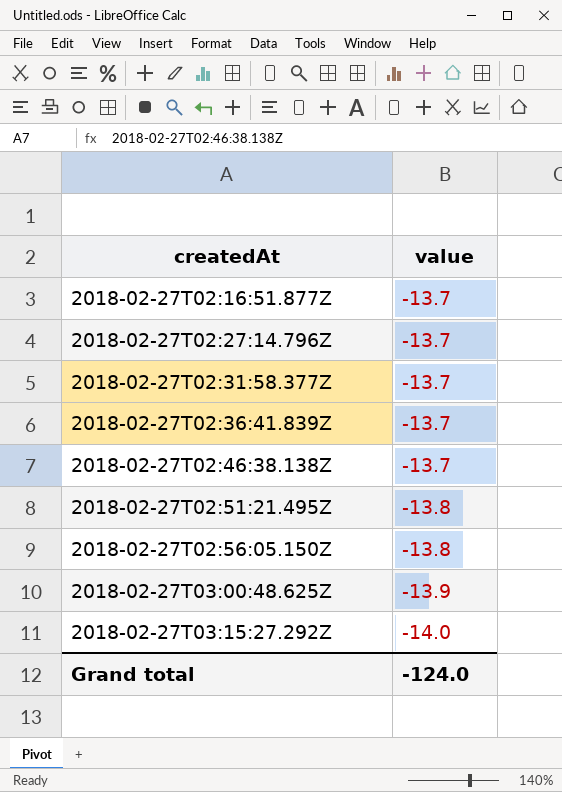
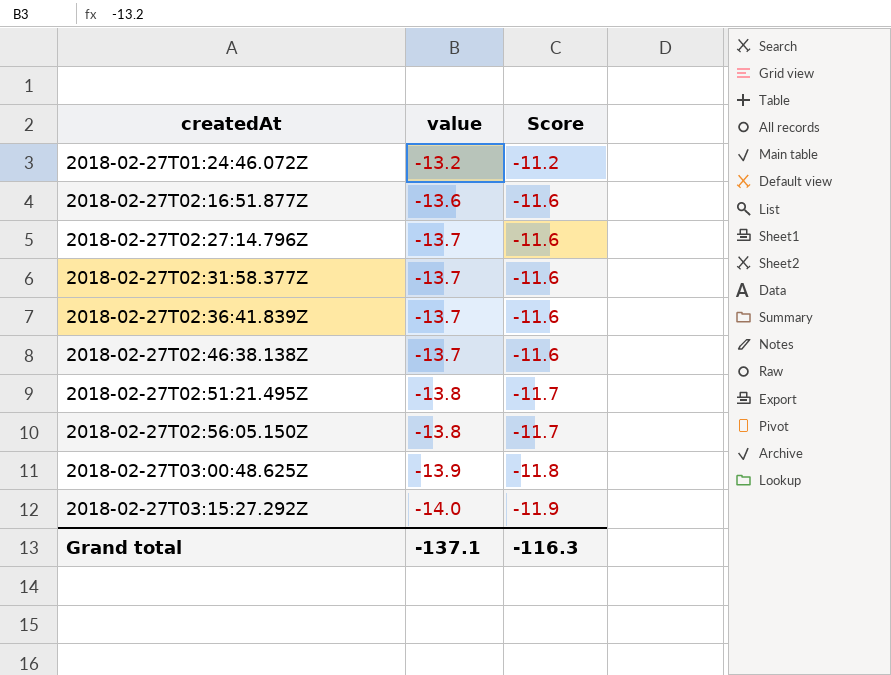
column Score | formula: none -> [value] * 0.85
row 2018-02-27T01:24:46.072Z: none -> -13.2 | -11.2
2018-02-27T02:16:51.877Z | value: -13.7 -> -13.6
Grand total | value: -124.0 -> -137.1

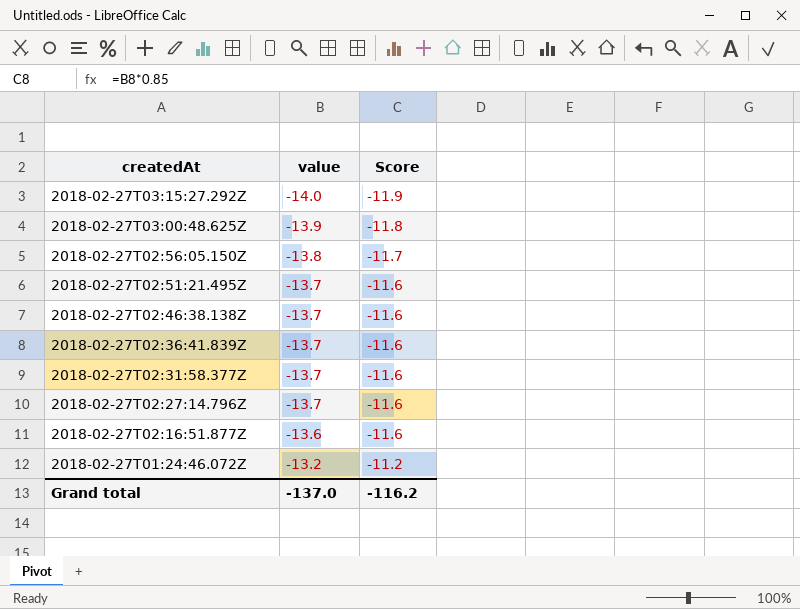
row order: createdAt ascending -> createdAt descending
2018-02-27T02:51:21.495Z | value: -13.8 -> -13.7
2018-02-27T02:51:21.495Z | Score: -11.7 -> -11.6
Grand total | value: -137.1 -> -137.0
Grand total | Score: -116.3 -> -116.2

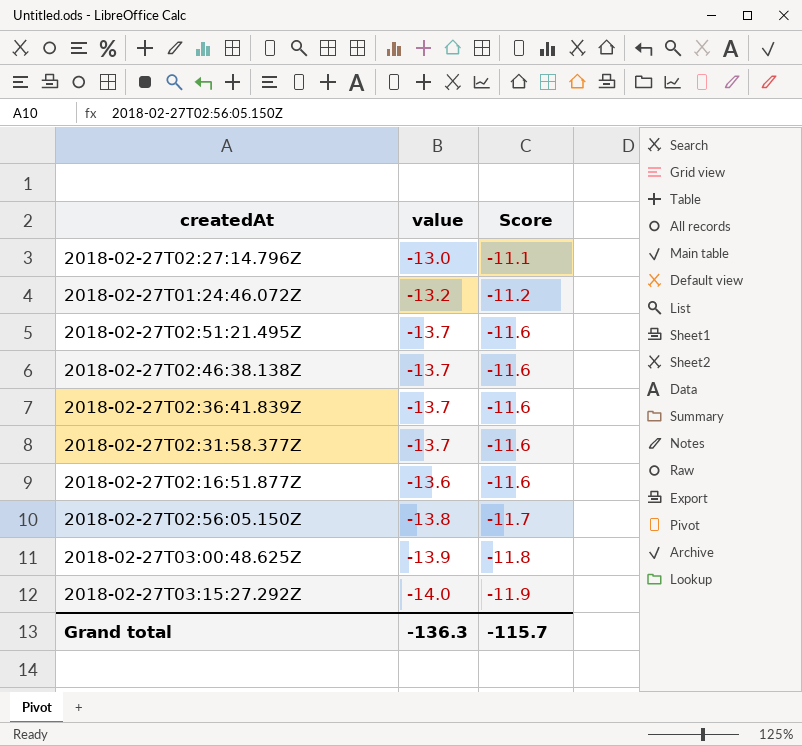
row order: createdAt descending -> Score descending
2018-02-27T02:27:14.796Z | value: -13.7 -> -13.0
2018-02-27T02:27:14.796Z | Score: -11.6 -> -11.1
Grand total | value: -137.0 -> -136.3
Grand total | Score: -116.2 -> -115.7

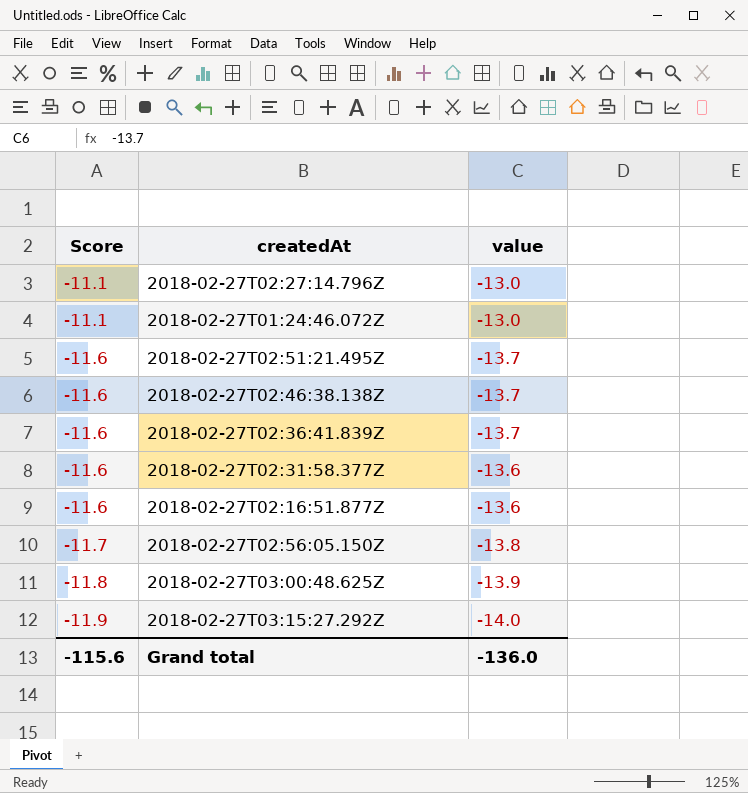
column Score | position: 3 -> 1
2018-02-27T01:24:46.072Z | Score: -11.2 -> -11.1
2018-02-27T01:24:46.072Z | value: -13.2 -> -13.0
2018-02-27T02:31:58.377Z | value: -13.7 -> -13.6
Grand total | Score: -115.7 -> -115.6
Grand total | value: -136.3 -> -136.0

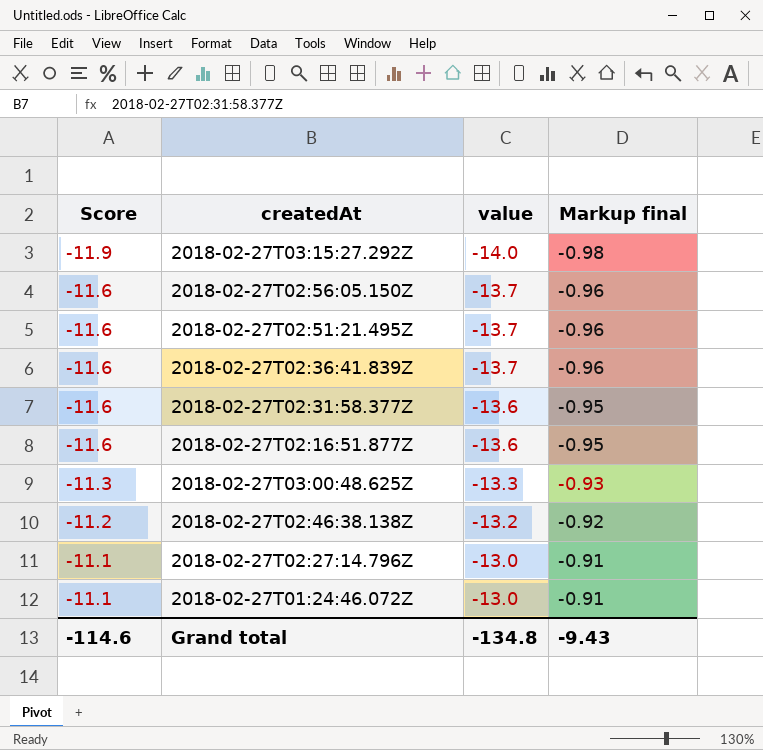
row order: Score descending -> Score ascending
column Markup final | formula: none -> [value] * 0.07
2018-02-27T02:56:05.150Z | Score: -11.7 -> -11.6
2018-02-27T02:56:05.150Z | value: -13.8 -> -13.7
2018-02-27T03:00:48.625Z | Score: -11.8 -> -11.3
2018-02-27T03:00:48.625Z | value: -13.9 -> -13.3
2018-02-27T02:46:38.138Z | Score: -11.6 -> -11.2
2018-02-27T02:46:38.138Z | value: -13.7 -> -13.2
Grand total | Score: -115.6 -> -114.6
Grand total | value: -136.0 -> -134.8

